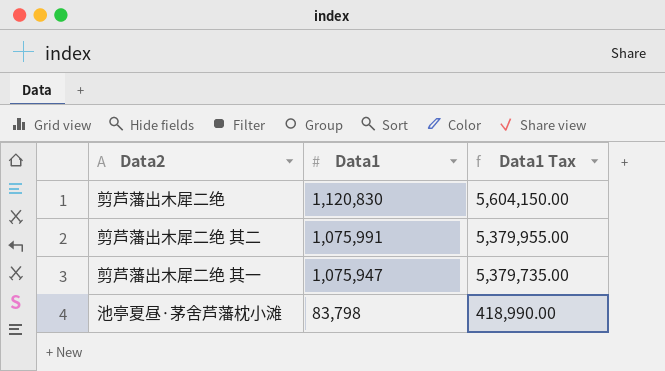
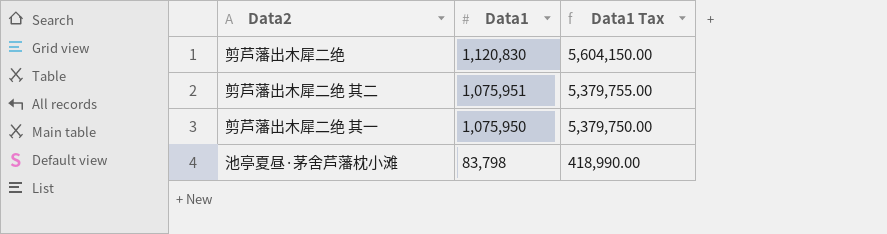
剪芦藩出木犀二绝 其二 | Data1: 1,075,991 -> 1,075,951
剪芦藩出木犀二绝 其二 | Data1 Tax: 5,379,955.00 -> 5,379,755.00
剪芦藩出木犀二绝 其一 | Data1: 1,075,947 -> 1,075,950
剪芦藩出木犀二绝 其一 | Data1 Tax: 5,379,735.00 -> 5,379,750.00

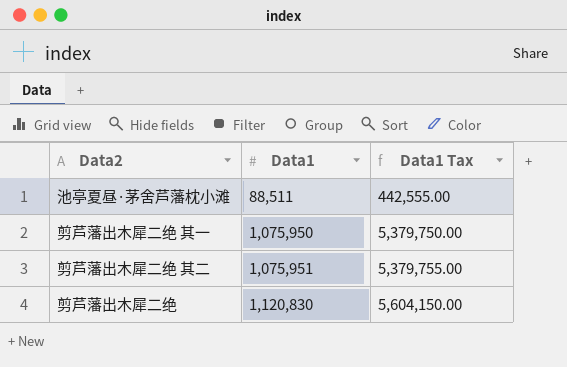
row order: Data1 descending -> Data1 ascending
池亭夏昼·茅舍芦藩枕小滩 | Data1: 83,798 -> 88,511
池亭夏昼·茅舍芦藩枕小滩 | Data1 Tax: 418,990.00 -> 442,555.00

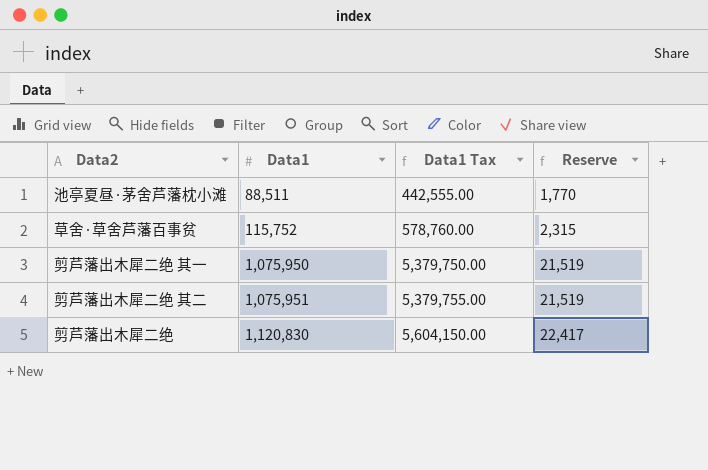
column Reserve | formula: none -> [Data1] * 0.02
row 草舍·草舍芦藩百事贫: none -> 115,752 | 578,760.00 | 2,315

